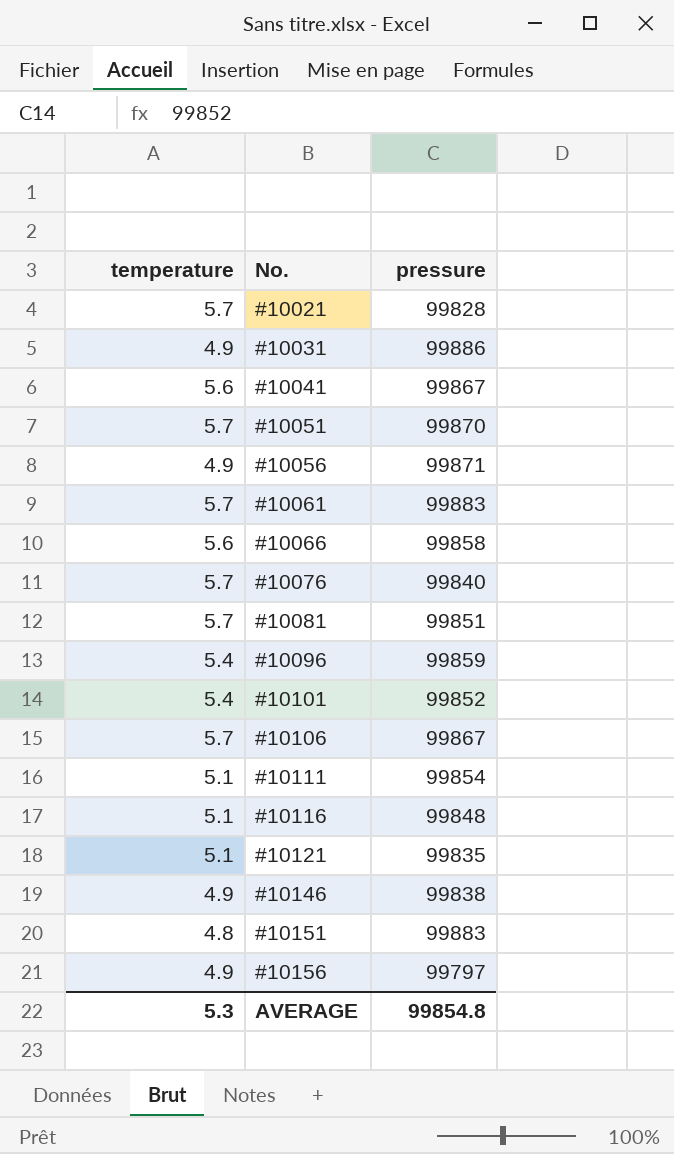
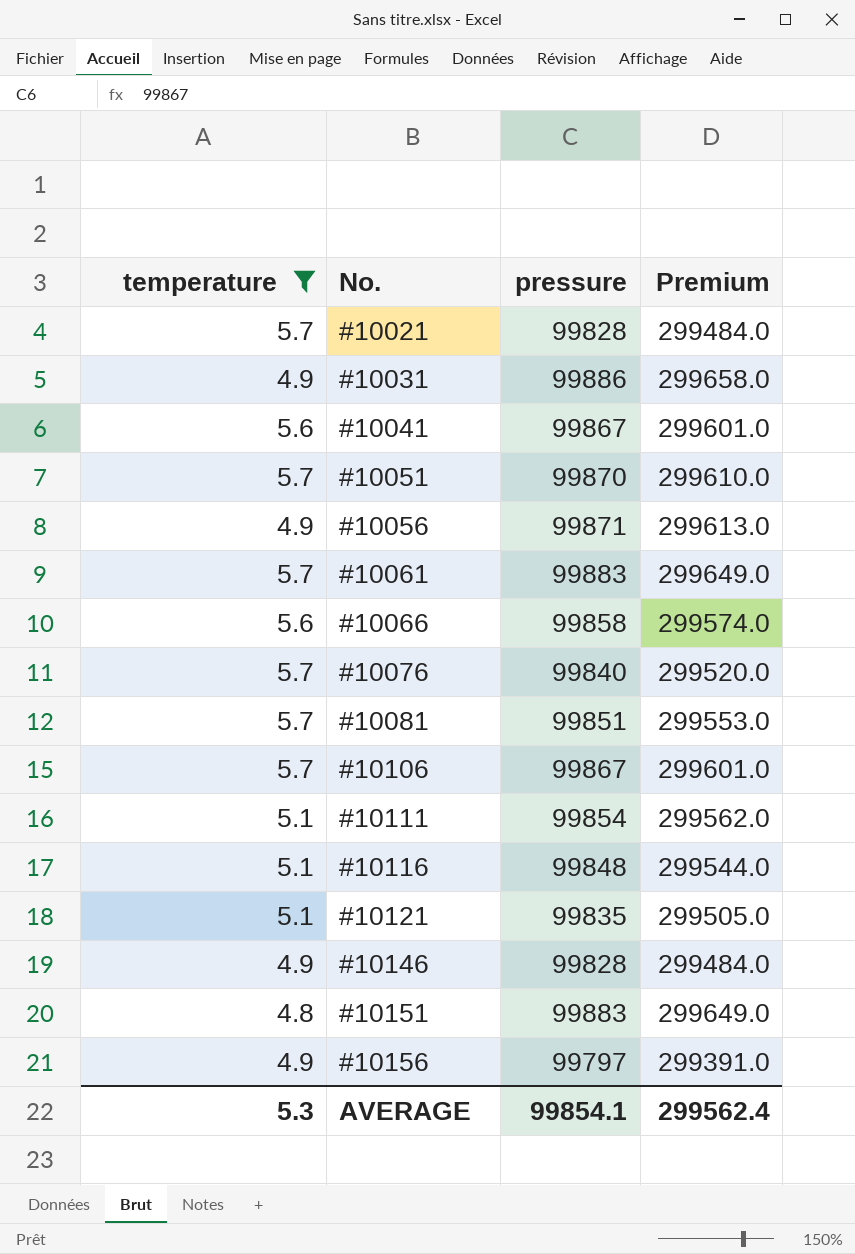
filter: none -> temperature != 5.4
column Premium | formula: none -> [pressure] * 3
#10146 | pressure: 99838 -> 99828
AVERAGE | pressure: 99854.8 -> 99854.1

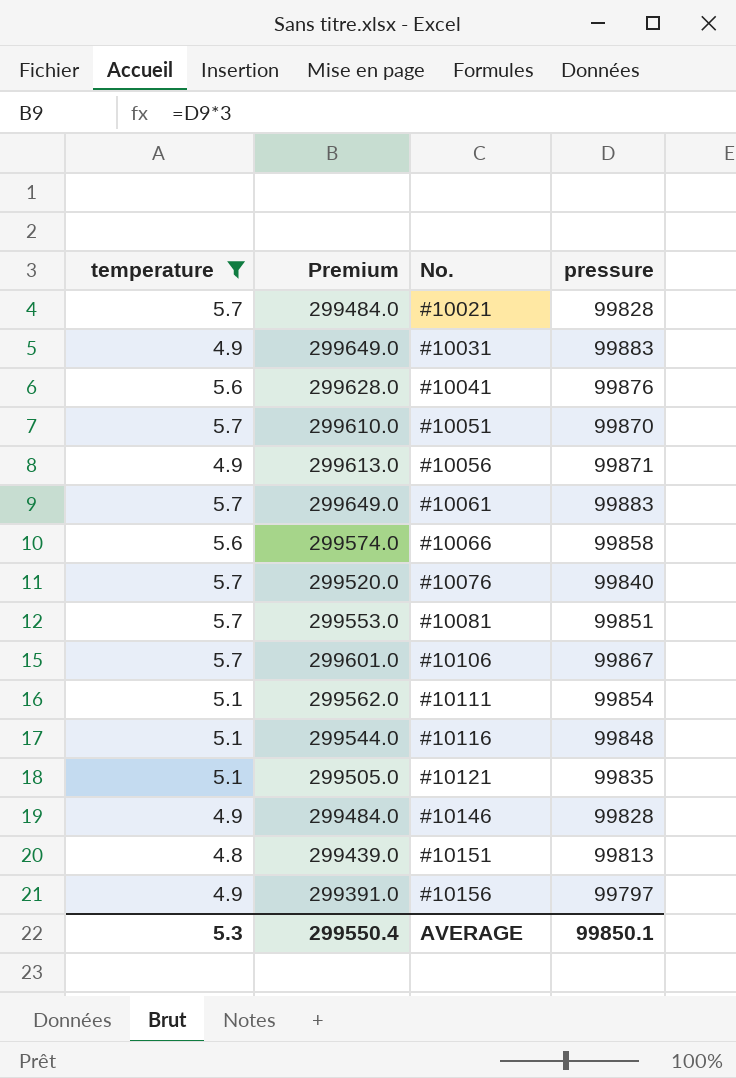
column Premium | position: 4 -> 2
#10031 | Premium: 299658.0 -> 299649.0
#10031 | pressure: 99886 -> 99883
#10041 | Premium: 299601.0 -> 299628.0
#10041 | pressure: 99867 -> 99876
#10151 | Premium: 299649.0 -> 299439.0
#10151 | pressure: 99883 -> 99813
AVERAGE | Premium: 299562.4 -> 299550.4
AVERAGE | pressure: 99854.1 -> 99850.1

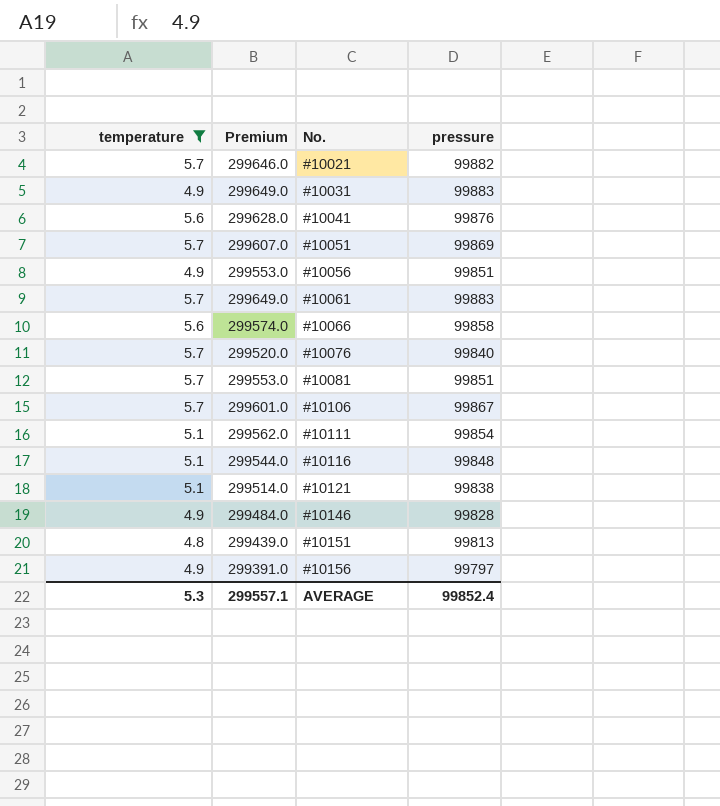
#10021 | Premium: 299484.0 -> 299646.0
#10021 | pressure: 99828 -> 99882
#10051 | Premium: 299610.0 -> 299607.0
#10051 | pressure: 99870 -> 99869
#10056 | Premium: 299613.0 -> 299553.0
#10056 | pressure: 99871 -> 99851
#10121 | Premium: 299505.0 -> 299514.0
#10121 | pressure: 99835 -> 99838
AVERAGE | Premium: 299550.4 -> 299557.1
AVERAGE | pressure: 99850.1 -> 99852.4

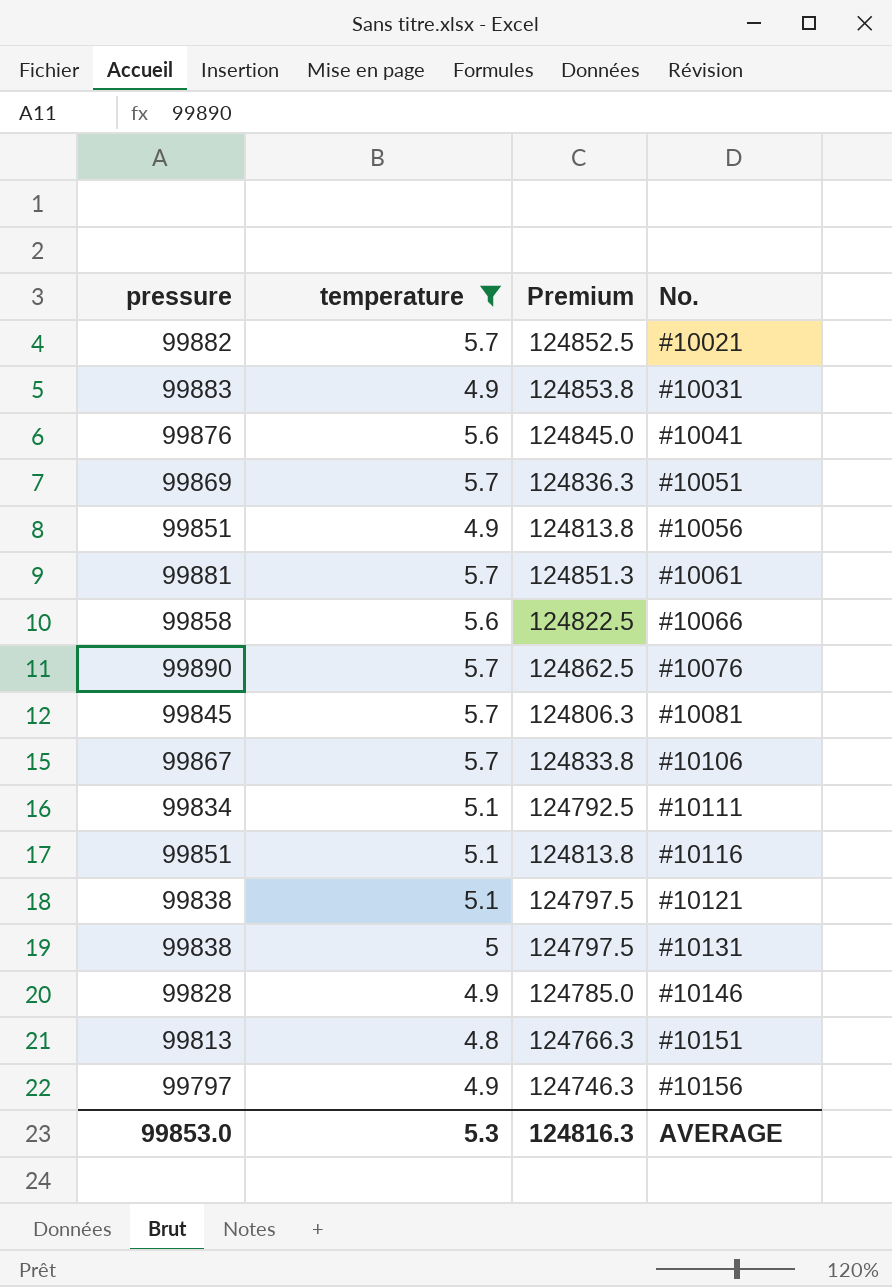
column pressure | position: 4 -> 1
column Premium | formula: [pressure] * 3 -> [pressure] * 1.25
#10061 | pressure: 99883 -> 99881
#10076 | pressure: 99840 -> 99890
#10081 | pressure: 99851 -> 99845
#10111 | pressure: 99854 -> 99834
#10116 | pressure: 99848 -> 99851
row #10131: none -> 99838 | 5 | 124797.5
AVERAGE | pressure: 99852.4 -> 99853.0
AVERAGE | Premium: 299557.1 -> 124816.3

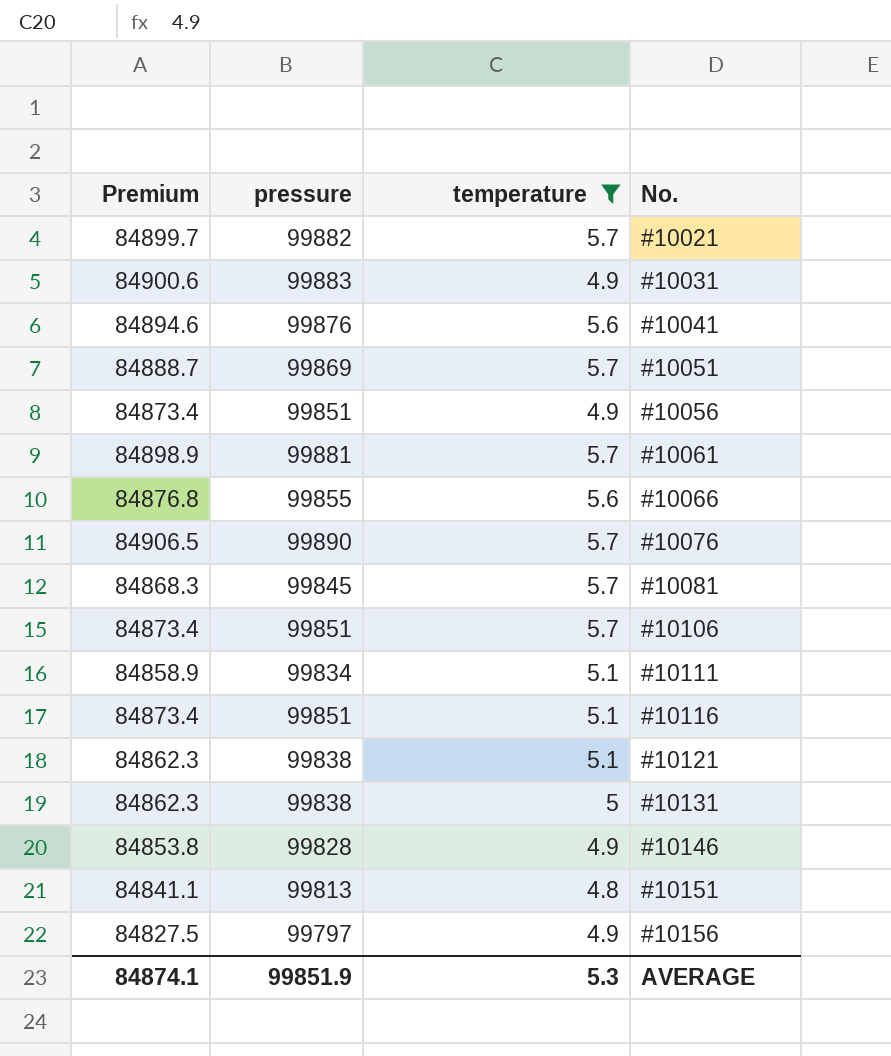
column Premium | formula: [pressure] * 1.25 -> [pressure] * 0.85
column Premium | position: 3 -> 1
#10066 | pressure: 99858 -> 99855
#10106 | pressure: 99867 -> 99851
AVERAGE | Premium: 124816.3 -> 84874.1
AVERAGE | pressure: 99853.0 -> 99851.9

